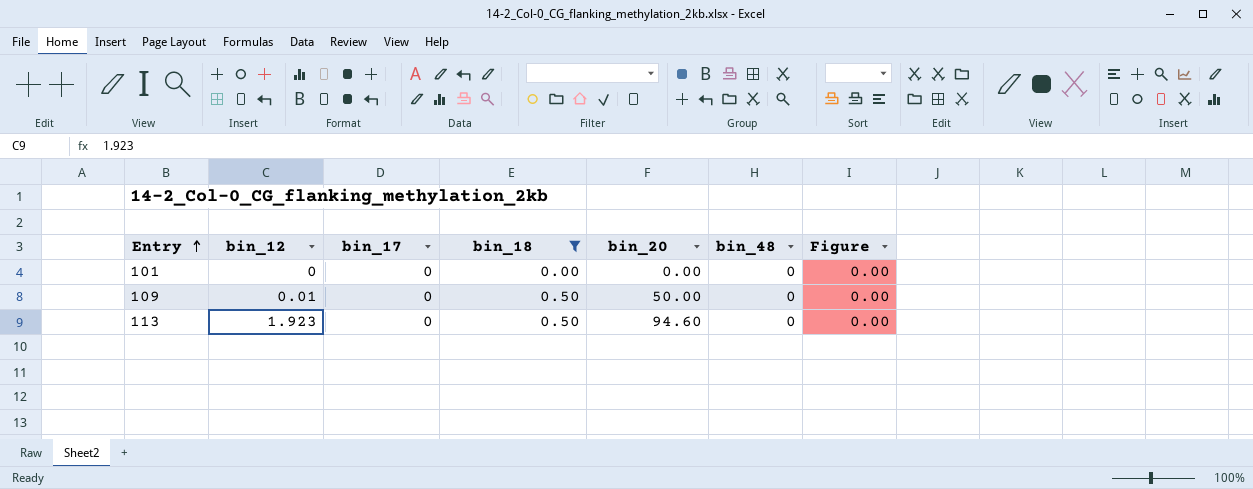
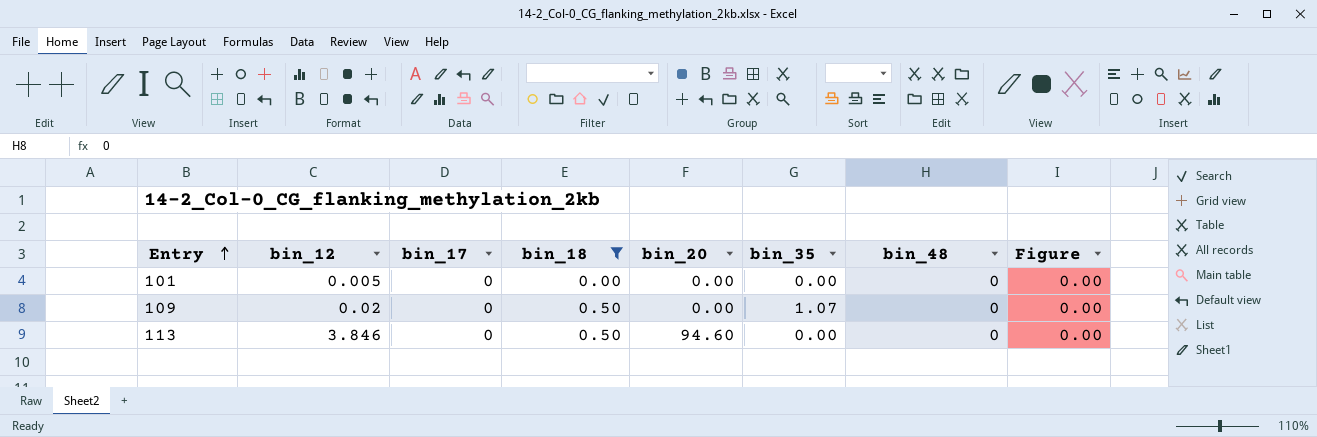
column bin_35 | position: none -> 6
101 | bin_12: 0 -> 0.005
109 | bin_12: 0.01 -> 0.02
109 | bin_20: 50.00 -> 0.00
113 | bin_12: 1.923 -> 3.846

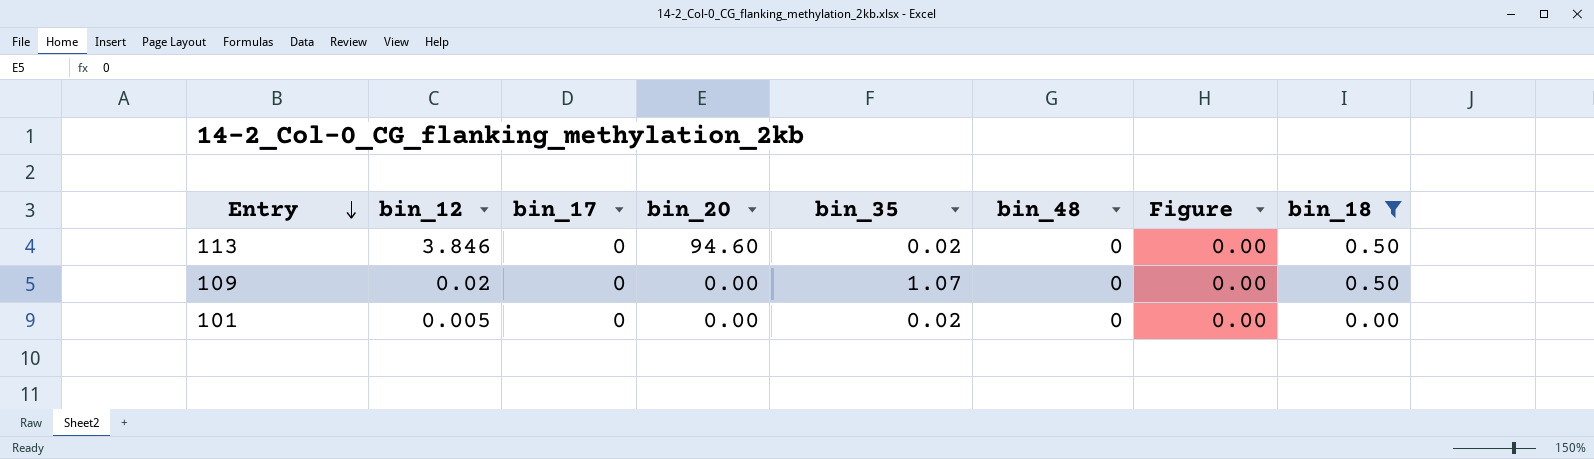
row order: Entry ascending -> Entry descending
column bin_18 | position: 4 -> 8
113 | bin_35: 0.00 -> 0.02
101 | bin_35: 0.00 -> 0.02

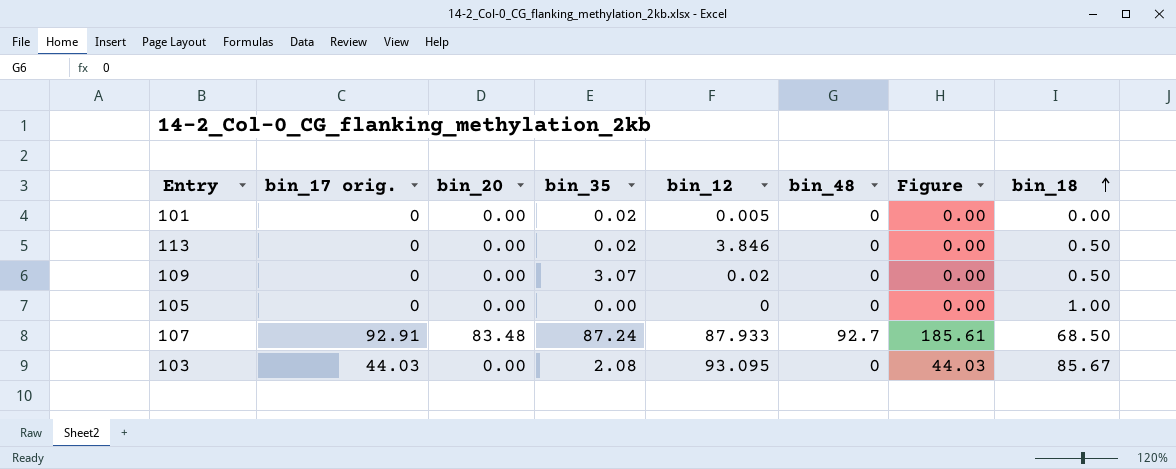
filter: bin_18 <= 0.50 -> none
row order: Entry descending -> bin_18 ascending
column name: bin_17 -> bin_17 orig.
column bin_12 | position: 2 -> 5
113 | bin_20: 94.60 -> 0.00
109 | bin_35: 1.07 -> 3.07

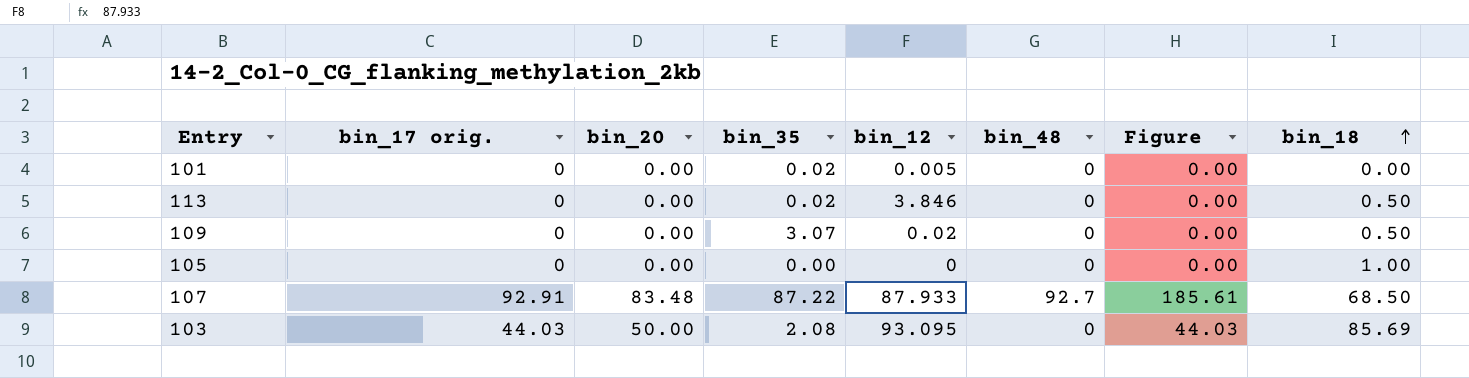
107 | bin_35: 87.24 -> 87.22
103 | bin_20: 0.00 -> 50.00
103 | bin_18: 85.67 -> 85.69

